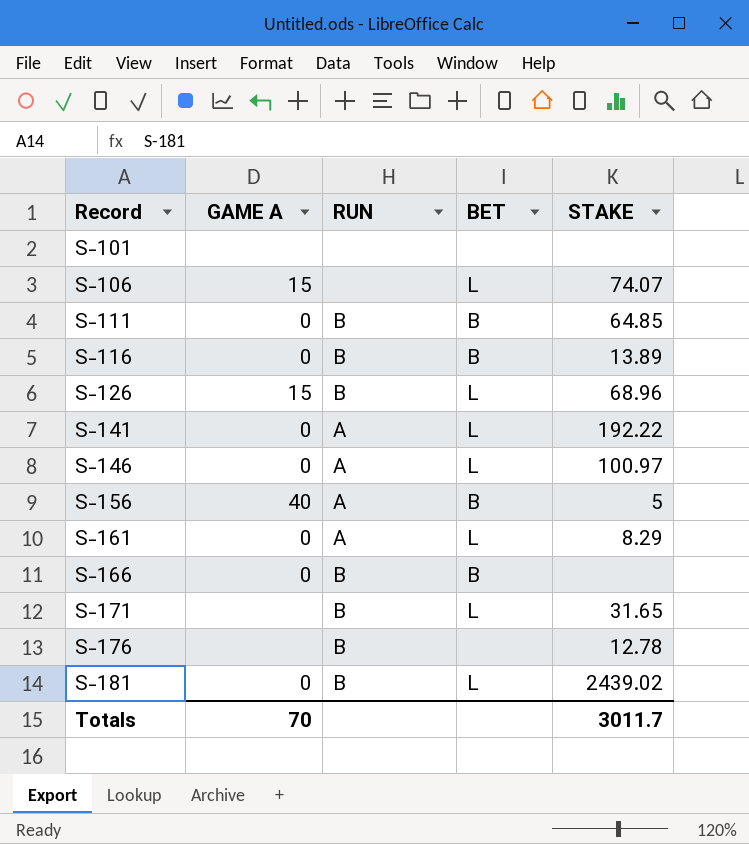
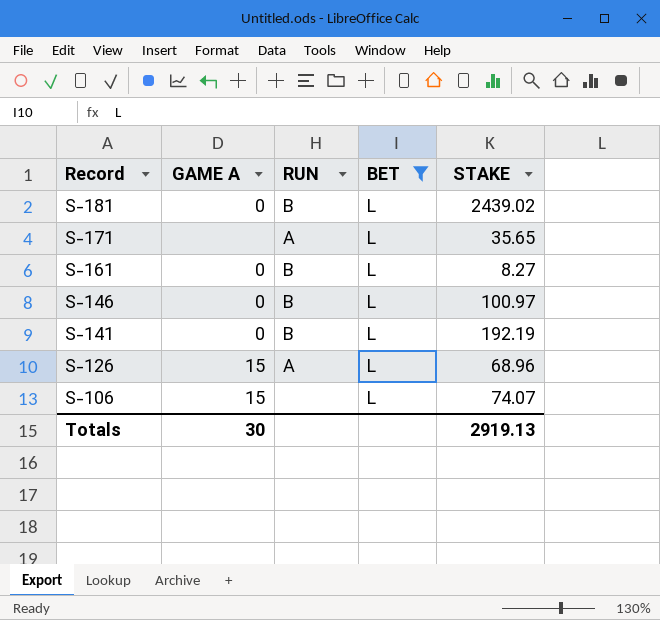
filter: none -> BET = L
row order: Record ascending -> Record descending
S-171 | RUN: B -> A
S-171 | STAKE: 31.65 -> 35.65
S-161 | RUN: A -> B
S-161 | STAKE: 8.29 -> 8.27
S-146 | RUN: A -> B
S-141 | RUN: A -> B
S-141 | STAKE: 192.22 -> 192.19
S-126 | RUN: B -> A
Totals | GAME A: 70 -> 30
Totals | STAKE: 3011.7 -> 2919.13

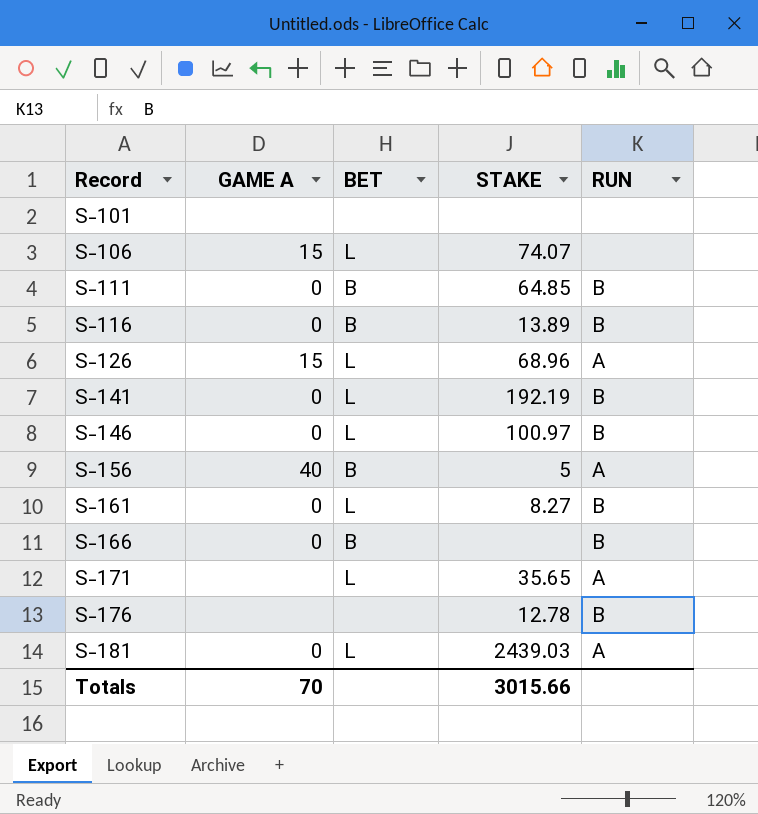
filter: BET = L -> none
row order: Record descending -> Record ascending
column RUN | position: 3 -> 5
S-181 | STAKE: 2439.02 -> 2439.03
S-181 | RUN: B -> A
Totals | GAME A: 30 -> 70
Totals | STAKE: 2919.13 -> 3015.66

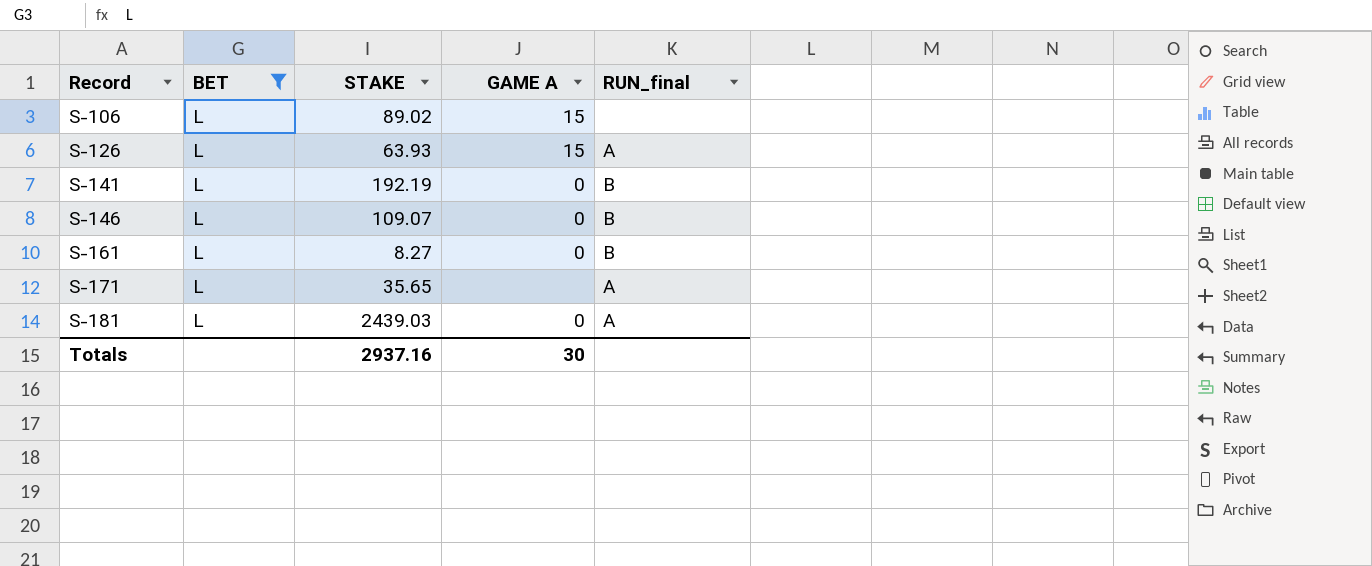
filter: none -> BET = L
column GAME A | position: 2 -> 4
column name: RUN -> RUN_final
S-106 | STAKE: 74.07 -> 89.02
S-126 | STAKE: 68.96 -> 63.93
S-146 | STAKE: 100.97 -> 109.07
Totals | STAKE: 3015.66 -> 2937.16
Totals | GAME A: 70 -> 30

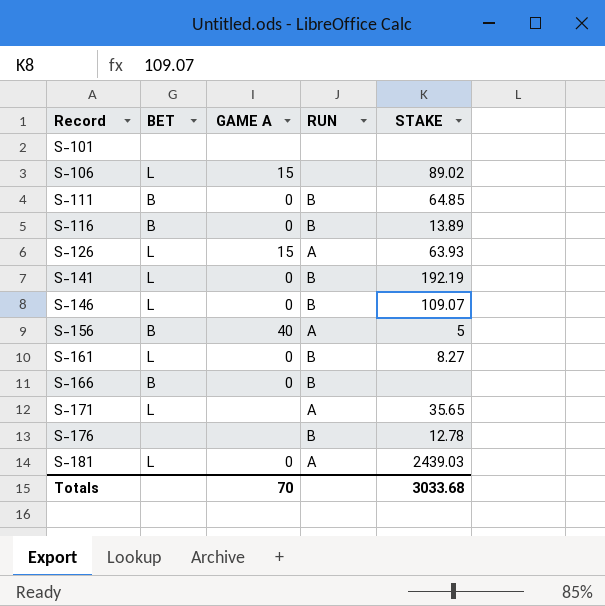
filter: BET = L -> none
column name: RUN_final -> RUN
column STAKE | position: 3 -> 5
Totals | GAME A: 30 -> 70
Totals | STAKE: 2937.16 -> 3033.68

